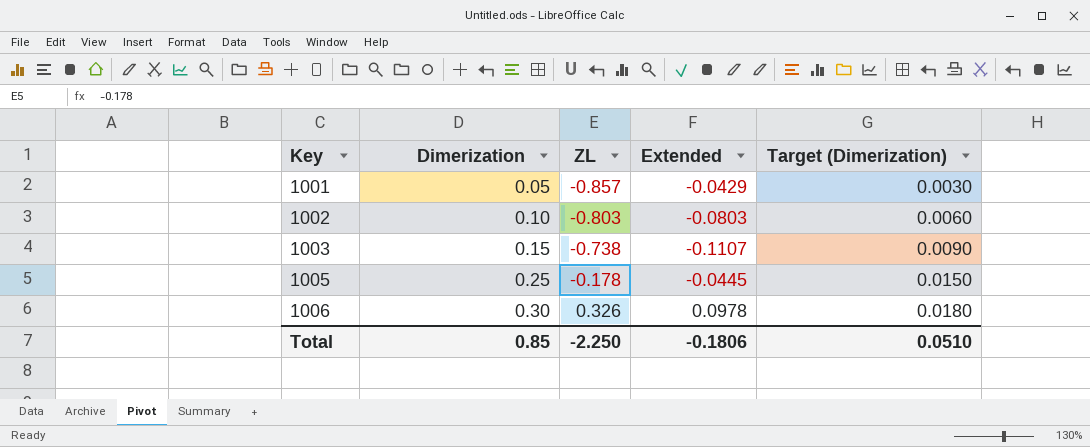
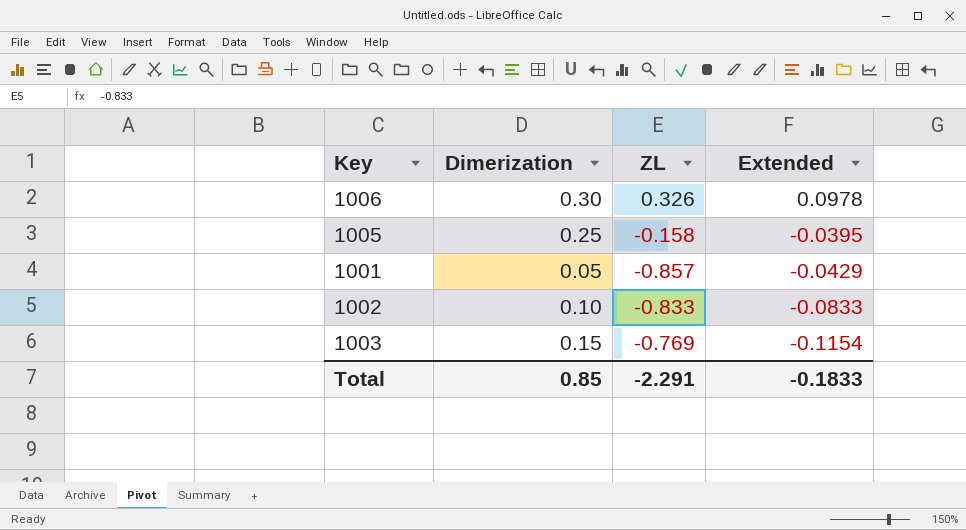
row order: Key ascending -> Extended descending
column Target (Dimerization) | formula: [Dimerization] * 0.06 -> none
1005 | ZL: -0.178 -> -0.158
1005 | Extended: -0.0445 -> -0.0395
1002 | ZL: -0.803 -> -0.833
1002 | Extended: -0.0803 -> -0.0833
1003 | ZL: -0.738 -> -0.769
1003 | Extended: -0.1107 -> -0.1154
Total | ZL: -2.250 -> -2.291
Total | Extended: -0.1806 -> -0.1833

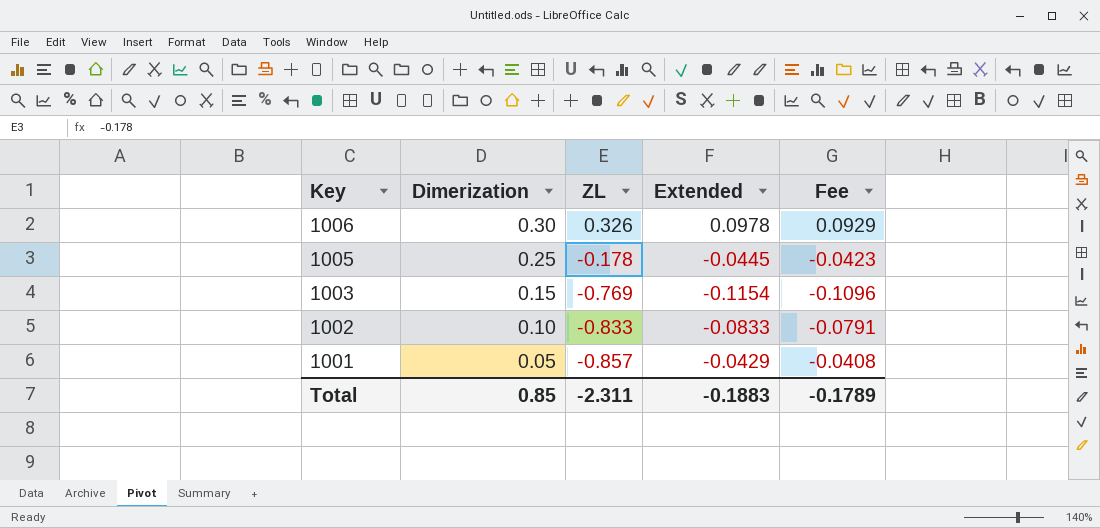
row order: Extended descending -> Key descending
column Fee | formula: none -> [Extended] * 0.95
1005 | ZL: -0.158 -> -0.178
1005 | Extended: -0.0395 -> -0.0445
Total | ZL: -2.291 -> -2.311
Total | Extended: -0.1833 -> -0.1883

